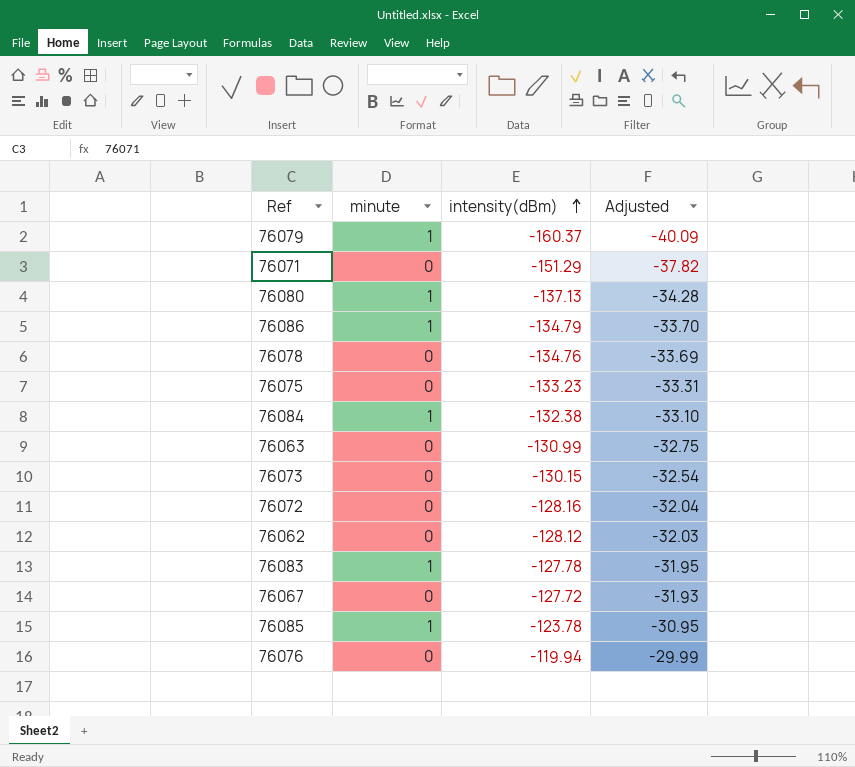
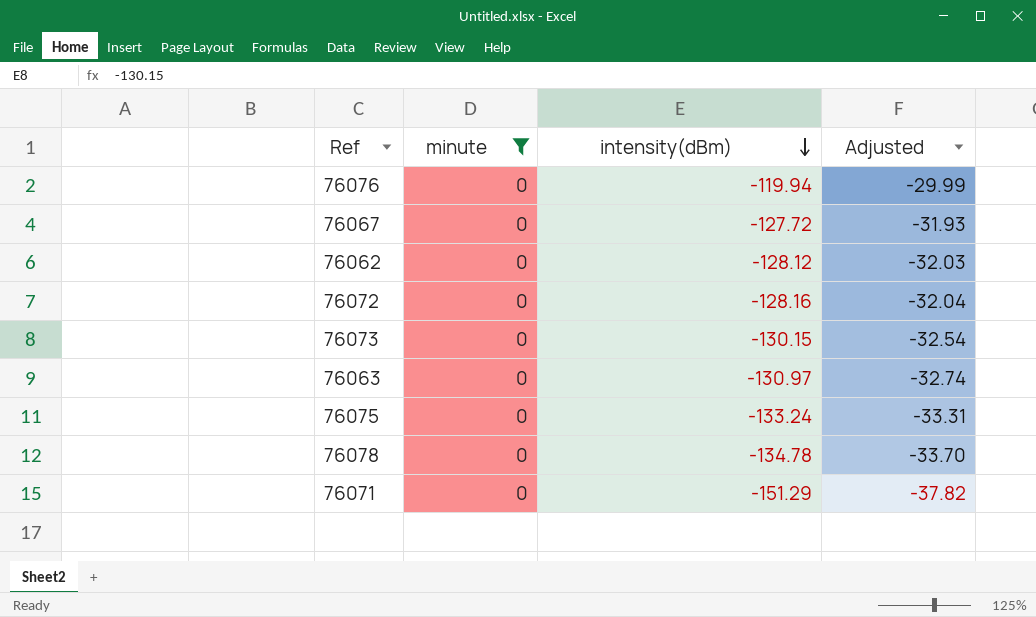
filter: none -> minute = 0
row order: intensity(dBm) ascending -> intensity(dBm) descending
76063 | intensity(dBm): -130.99 -> -130.97
76063 | Adjusted: -32.75 -> -32.74
76075 | intensity(dBm): -133.23 -> -133.24
76078 | intensity(dBm): -134.76 -> -134.78
76078 | Adjusted: -33.69 -> -33.70

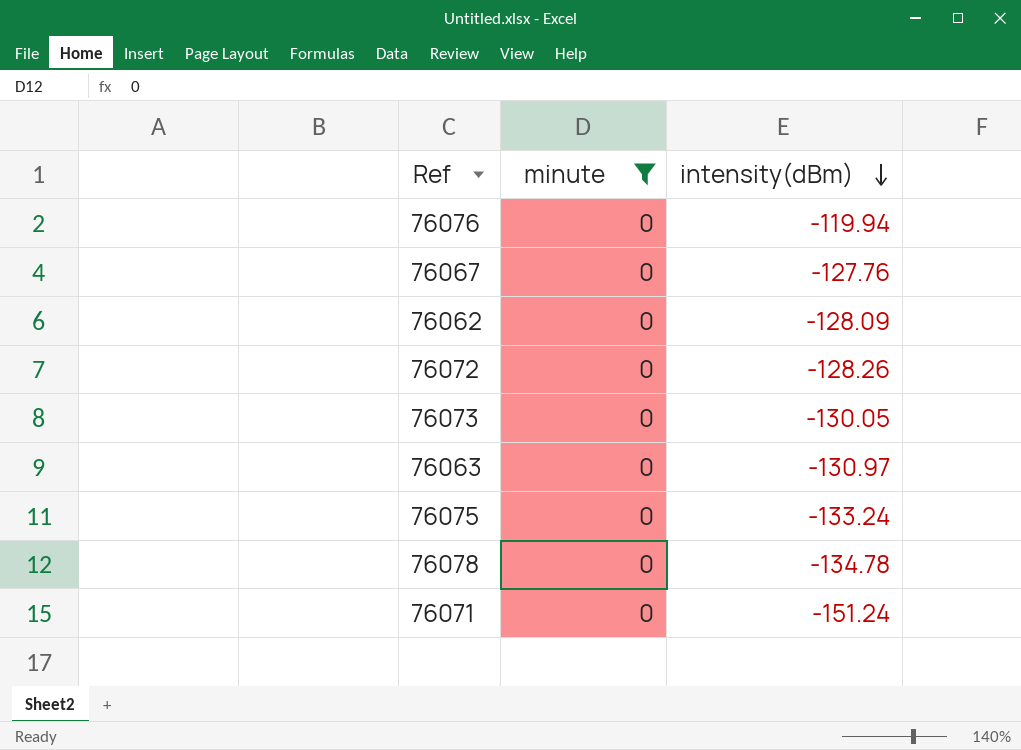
column Adjusted | formula: [intensity(dBm)] * 0.25 -> none
76067 | intensity(dBm): -127.72 -> -127.76
76062 | intensity(dBm): -128.12 -> -128.09
76072 | intensity(dBm): -128.16 -> -128.26
76073 | intensity(dBm): -130.15 -> -130.05
76071 | intensity(dBm): -151.29 -> -151.24

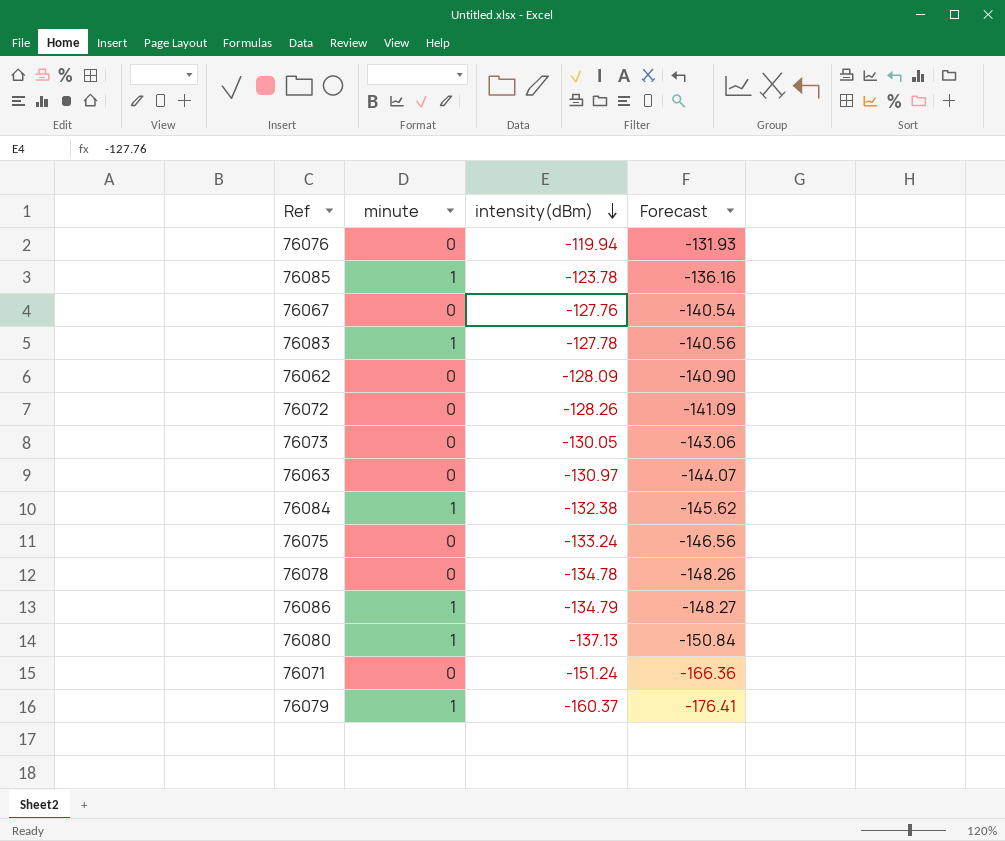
filter: minute = 0 -> none
column Forecast | formula: none -> [intensity(dBm)] * 1.1

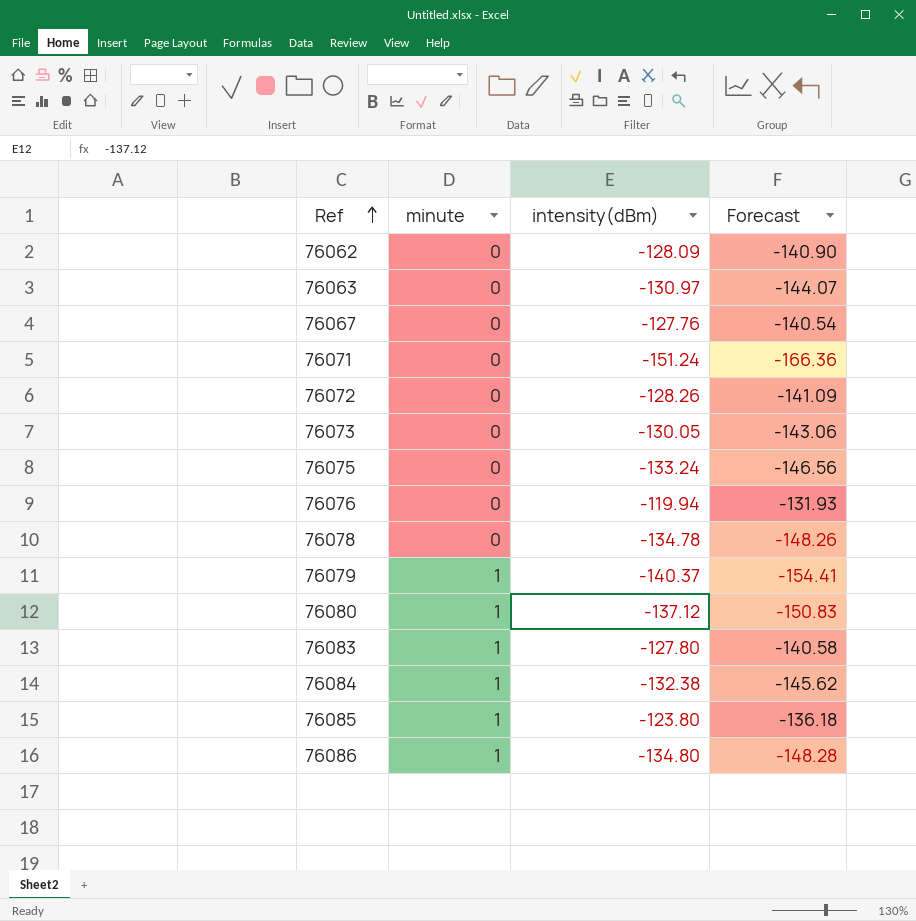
row order: intensity(dBm) descending -> Ref ascending
76079 | intensity(dBm): -160.37 -> -140.37
76079 | Forecast: -176.41 -> -154.41
76080 | intensity(dBm): -137.13 -> -137.12
76080 | Forecast: -150.84 -> -150.83
76083 | intensity(dBm): -127.78 -> -127.80
76083 | Forecast: -140.56 -> -140.58
76085 | intensity(dBm): -123.78 -> -123.80
76085 | Forecast: -136.16 -> -136.18
76086 | intensity(dBm): -134.79 -> -134.80
76086 | Forecast: -148.27 -> -148.28

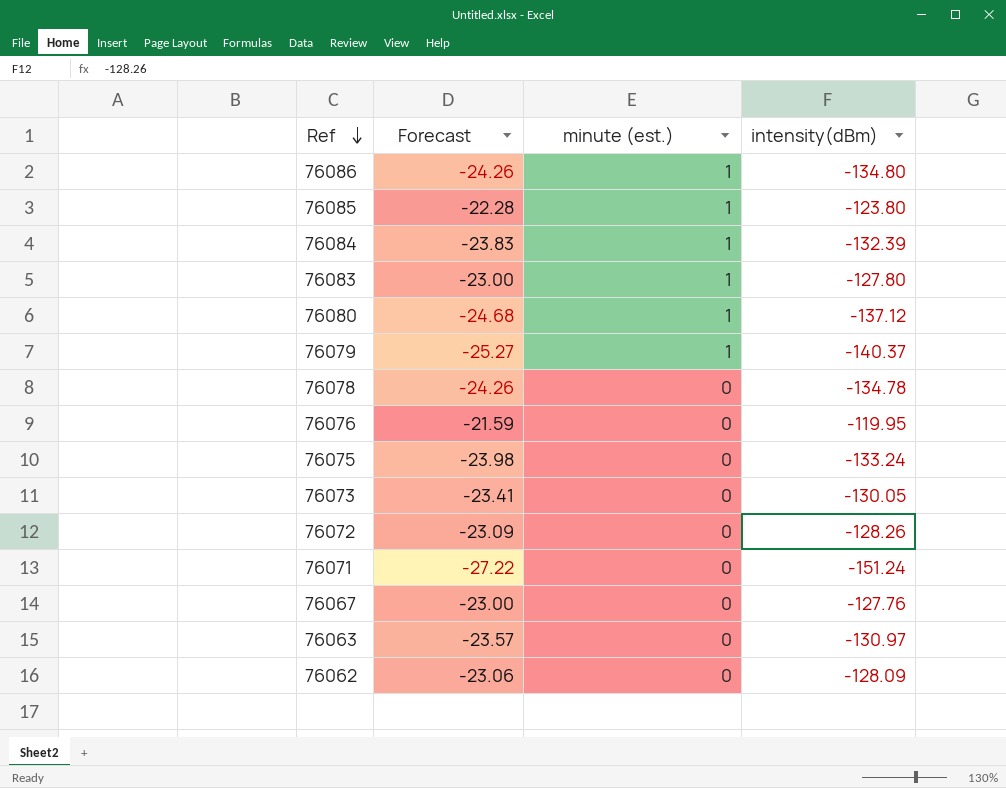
row order: Ref ascending -> Ref descending
column Forecast | formula: [intensity(dBm)] * 1.1 -> [intensity(dBm)] * 0.18
column Forecast | position: 4 -> 2
column name: minute -> minute (est.)
76084 | intensity(dBm): -132.38 -> -132.39
76076 | intensity(dBm): -119.94 -> -119.95

